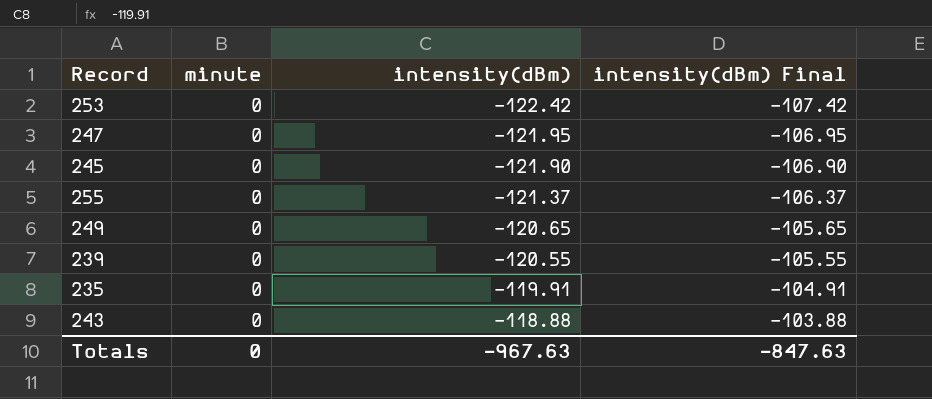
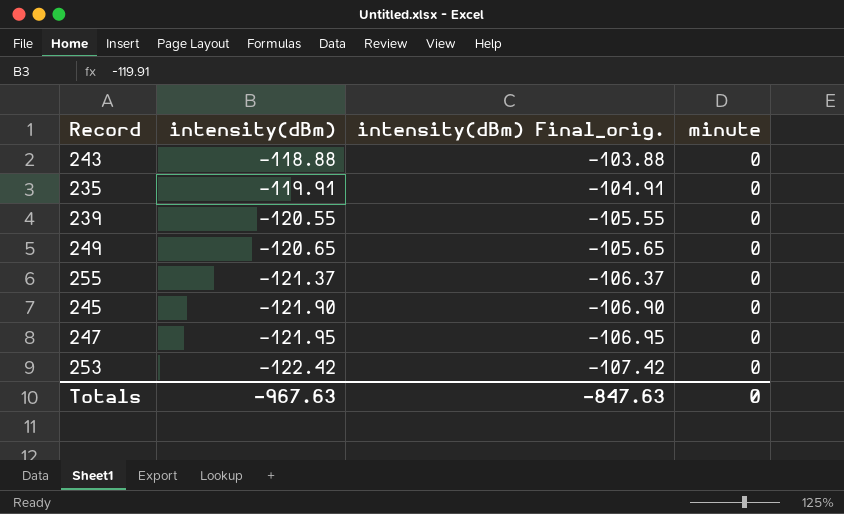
row order: intensity(dBm) ascending -> intensity(dBm) descending
column name: intensity(dBm) Final -> intensity(dBm) Final_orig.
column minute | position: 2 -> 4

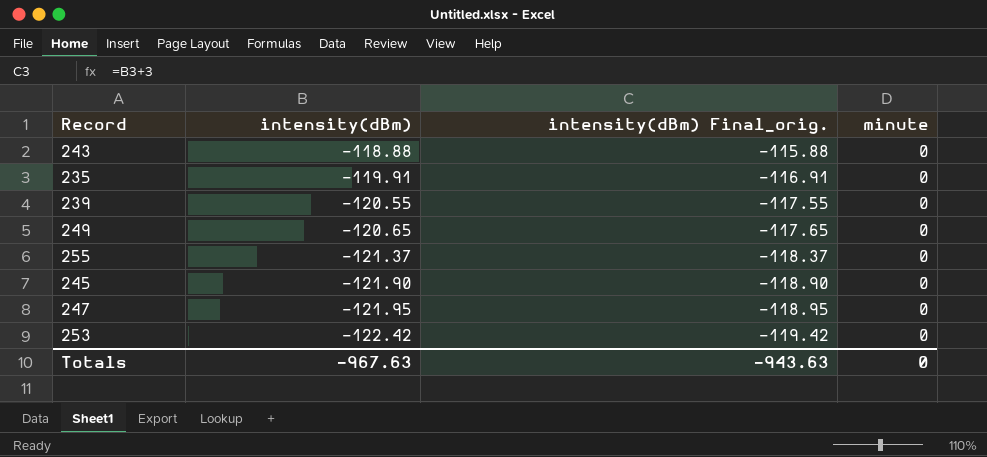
column intensity(dBm) Final_orig. | formula: [intensity(dBm)] + 15 -> [intensity(dBm)] + 3
Totals | intensity(dBm) Final_orig.: -847.63 -> -943.63

